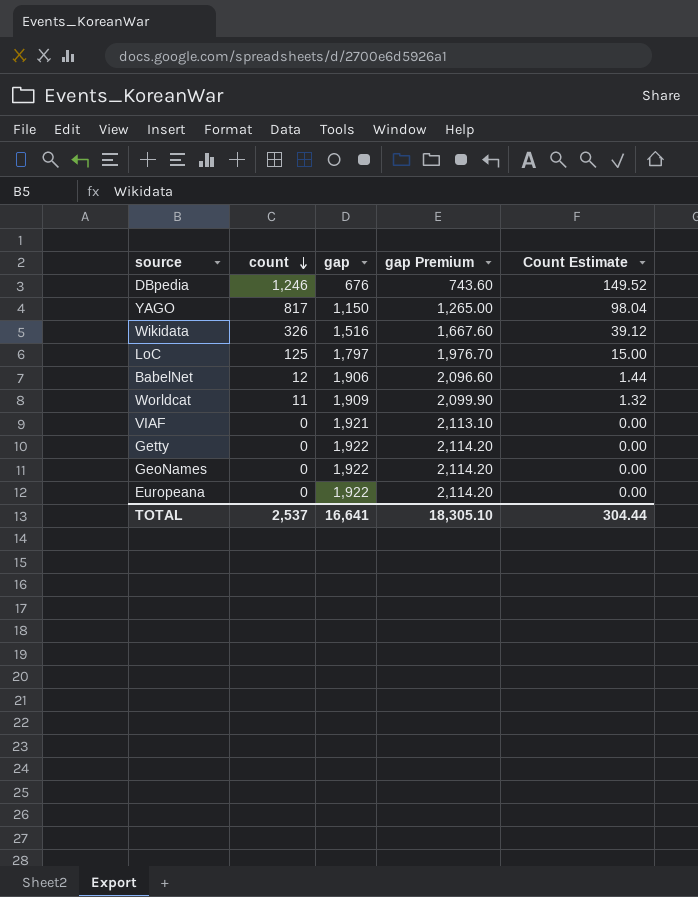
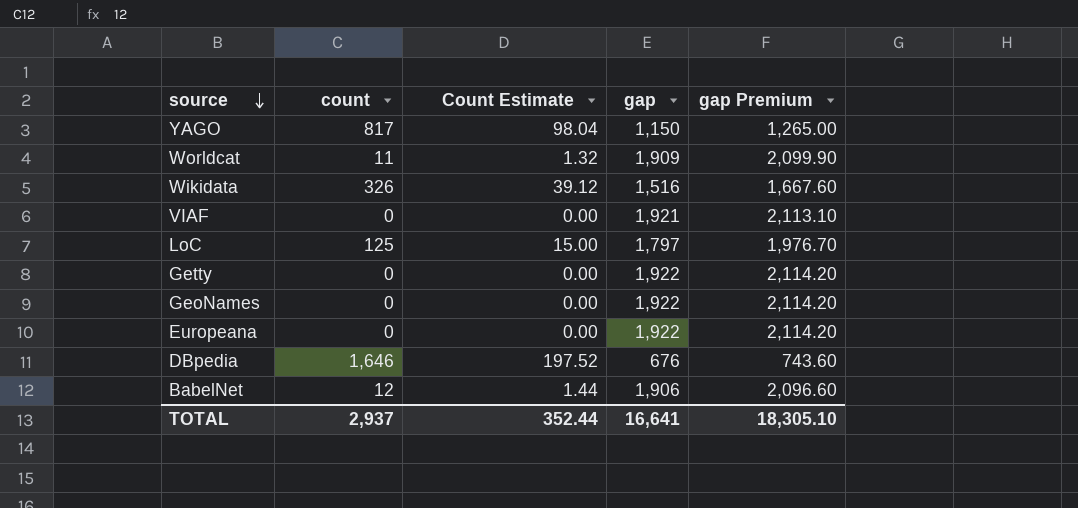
row order: count descending -> source descending
column Count Estimate | position: 5 -> 3
DBpedia | count: 1,246 -> 1,646
DBpedia | Count Estimate: 149.52 -> 197.52
TOTAL | count: 2,537 -> 2,937
TOTAL | Count Estimate: 304.44 -> 352.44

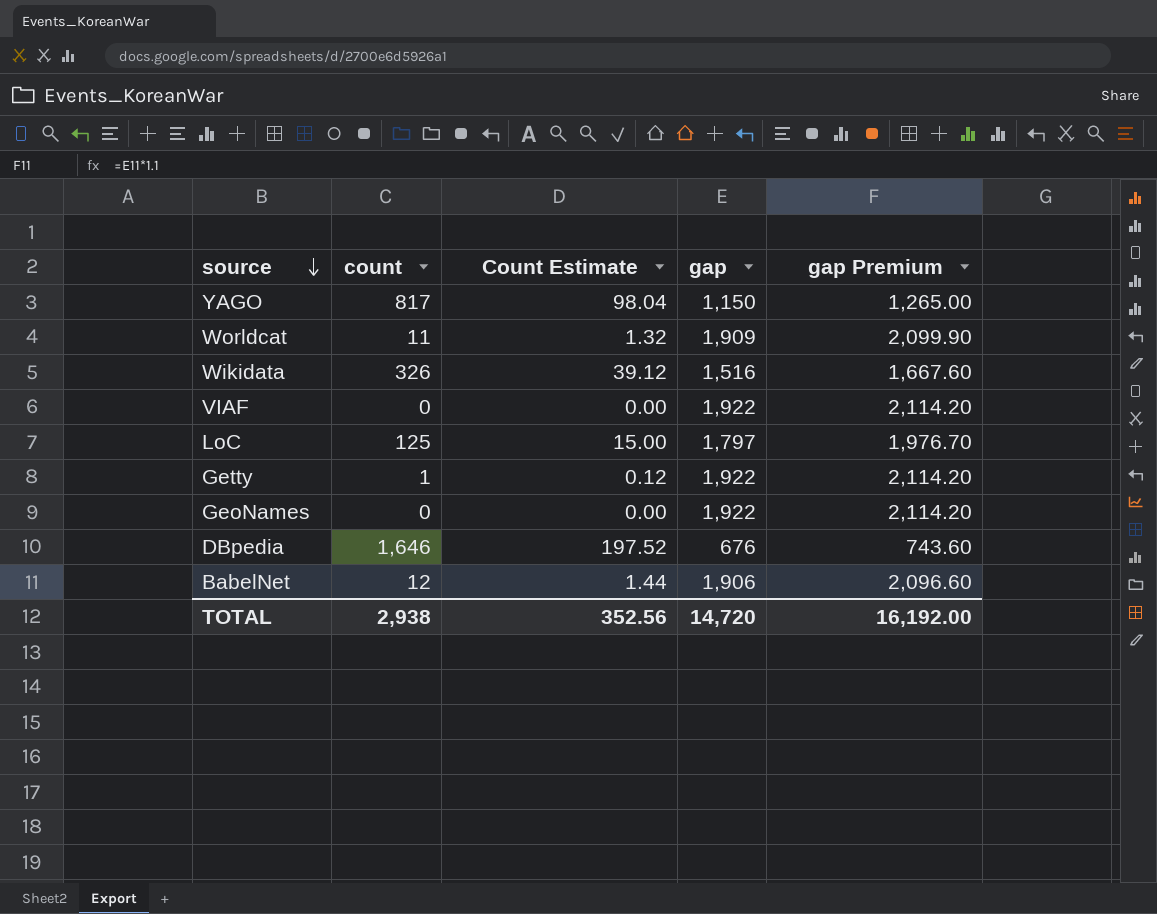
row Europeana: 0 | 0.00 | 1,922 | 2,114.20 -> none
VIAF | gap: 1,921 -> 1,922
VIAF | gap Premium: 2,113.10 -> 2,114.20
Getty | count: 0 -> 1
Getty | Count Estimate: 0.00 -> 0.12
TOTAL | count: 2,937 -> 2,938
TOTAL | Count Estimate: 352.44 -> 352.56
TOTAL | gap: 16,641 -> 14,720
TOTAL | gap Premium: 18,305.10 -> 16,192.00

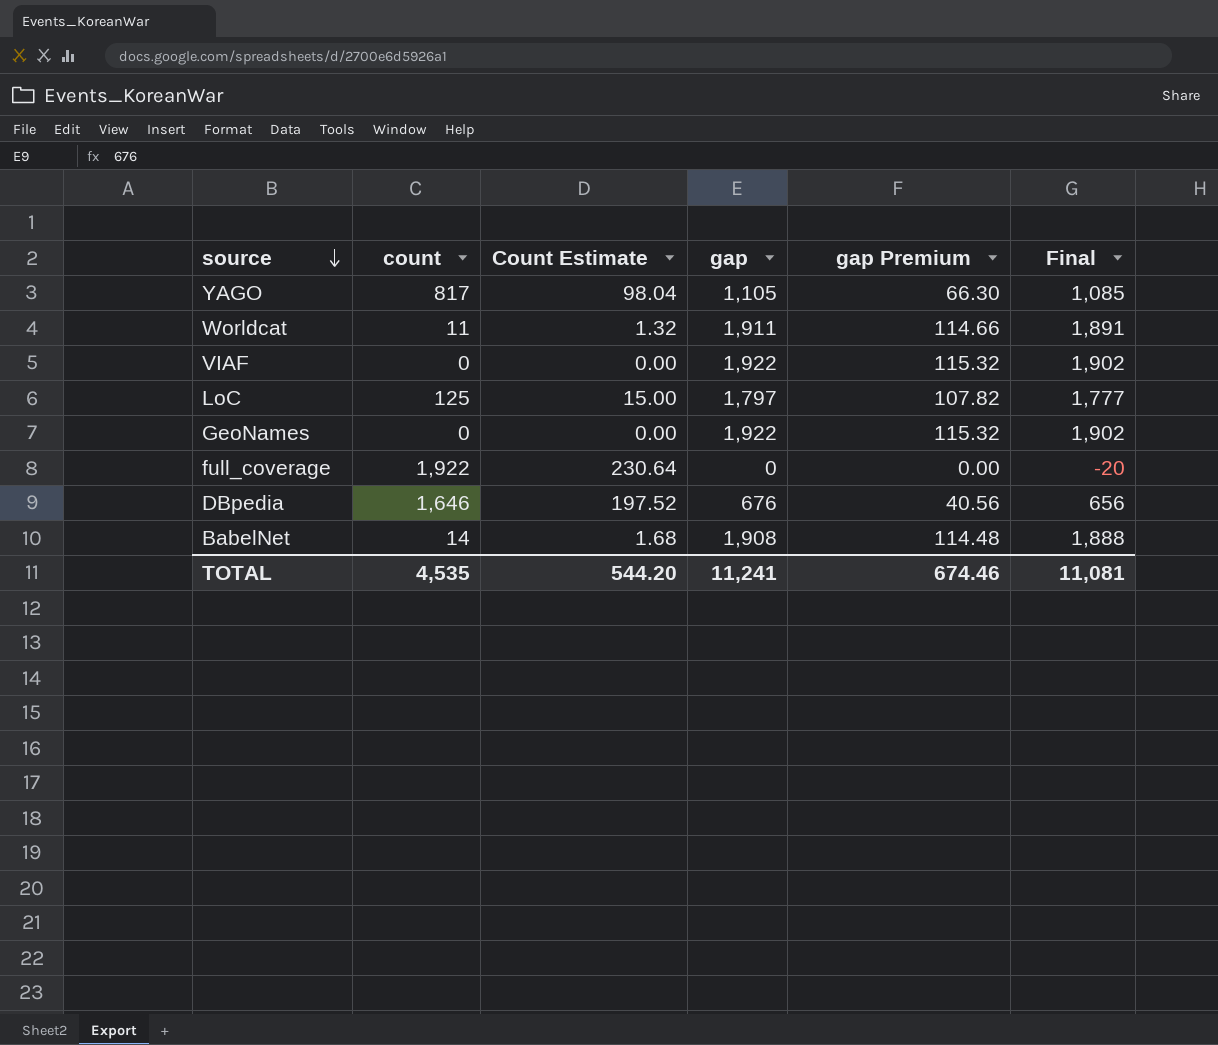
column gap Premium | formula: [gap] * 1.1 -> [gap] * 0.06
column Final | formula: none -> [gap] - 20
row Wikidata: 326 | 39.12 | 1,516 | 1,667.60 -> none
row Getty: 1 | 0.12 | 1,922 | 2,114.20 -> none
YAGO | gap: 1,150 -> 1,105
Worldcat | gap: 1,909 -> 1,911
row full_coverage: none -> 1,922 | 230.64 | 0 | 0.00 | -20
BabelNet | count: 12 -> 14
BabelNet | Count Estimate: 1.44 -> 1.68
BabelNet | gap: 1,906 -> 1,908
TOTAL | count: 2,938 -> 4,535
TOTAL | Count Estimate: 352.56 -> 544.20
TOTAL | gap: 14,720 -> 11,241
TOTAL | gap Premium: 16,192.00 -> 674.46

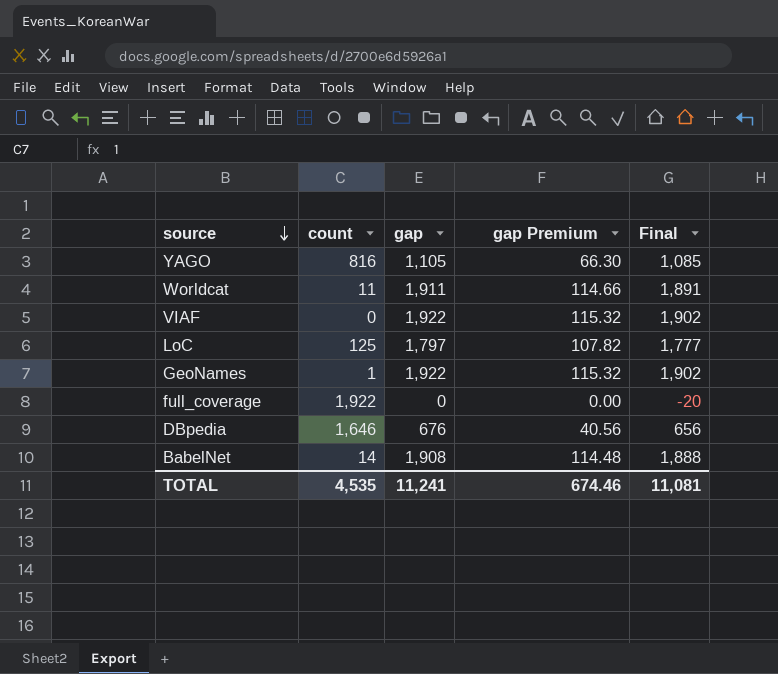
column Count Estimate | formula: [count] * 0.12 -> none
YAGO | count: 817 -> 816
GeoNames | count: 0 -> 1

